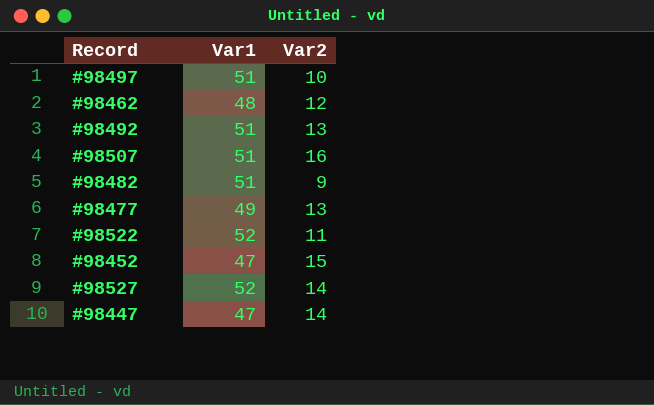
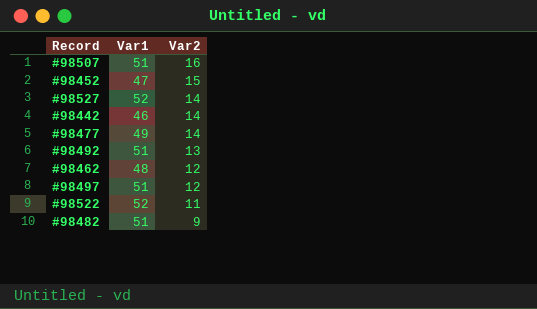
row order: none -> Var2 descending
row #98447: 47 | 14 -> none
row #98442: none -> 46 | 14
#98477 | Var2: 13 -> 14
#98497 | Var2: 10 -> 12

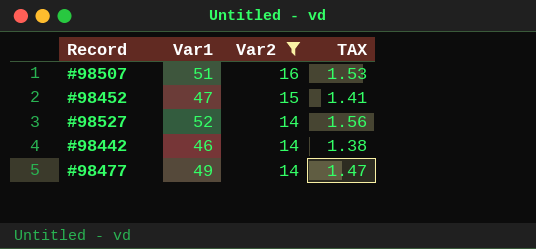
filter: none -> Var2 >= 14
column TAX | formula: none -> [Var1] * 0.03

